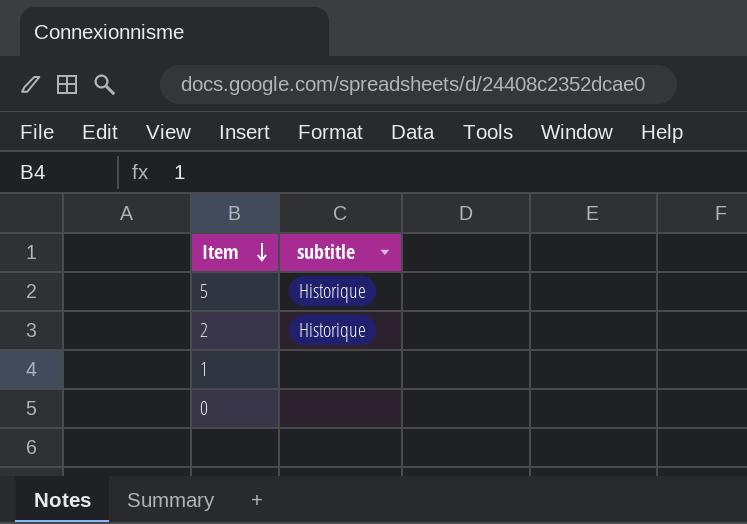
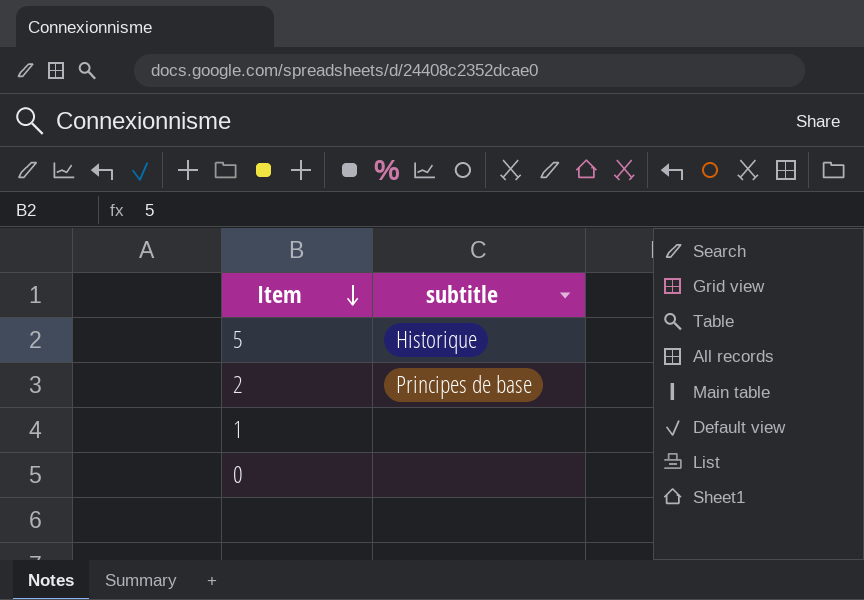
2 | subtitle: Historique -> Principes de base

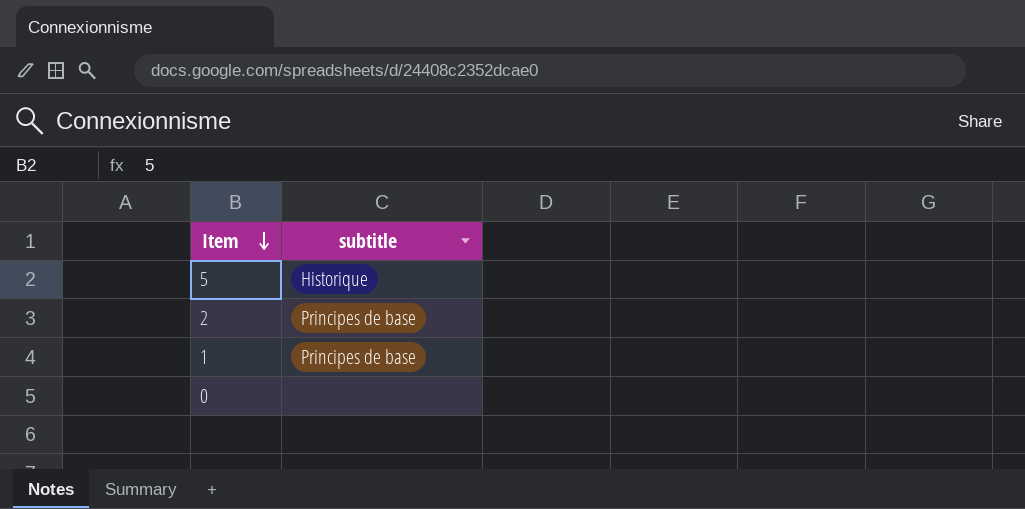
1 | subtitle: none -> Principes de base

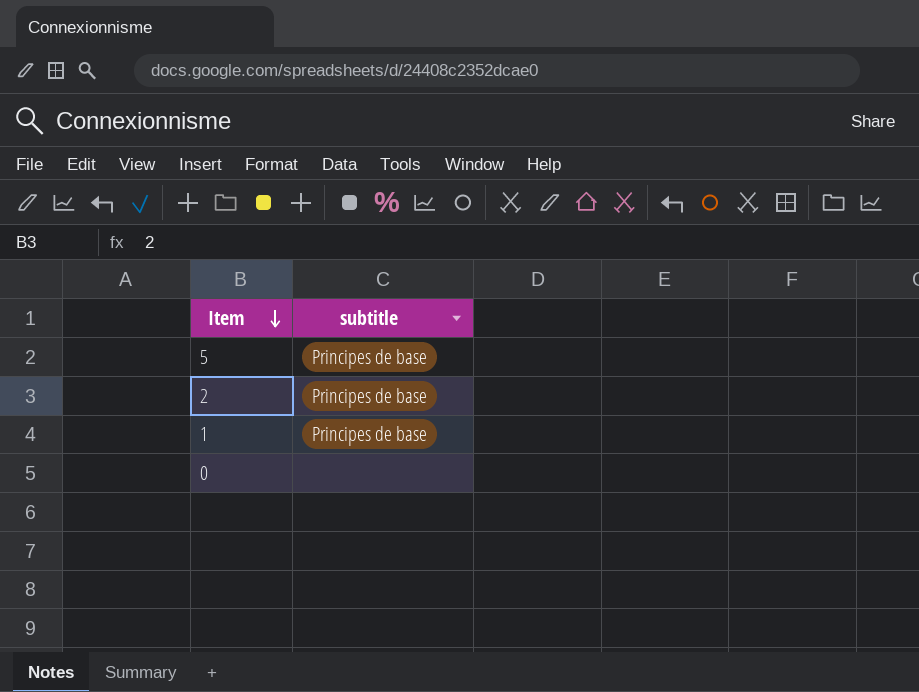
5 | subtitle: Historique -> Principes de base

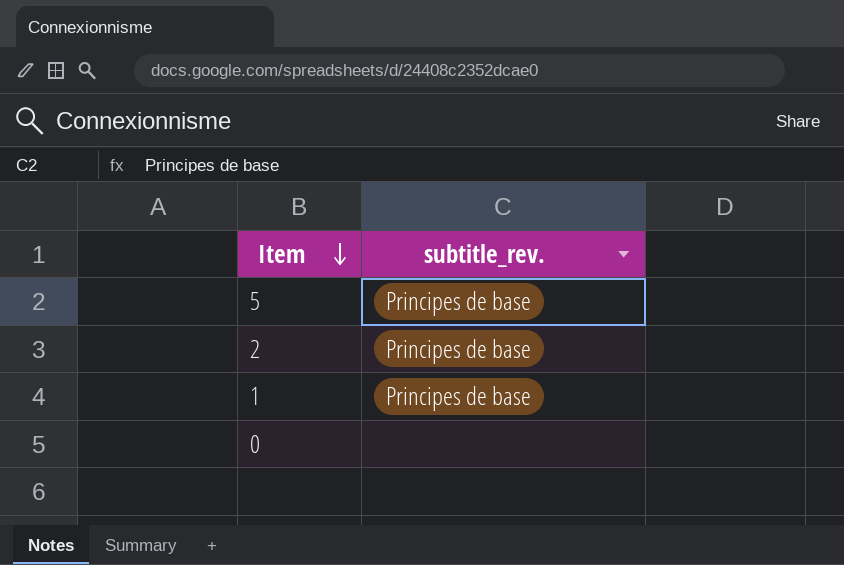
column name: subtitle -> subtitle_rev.

